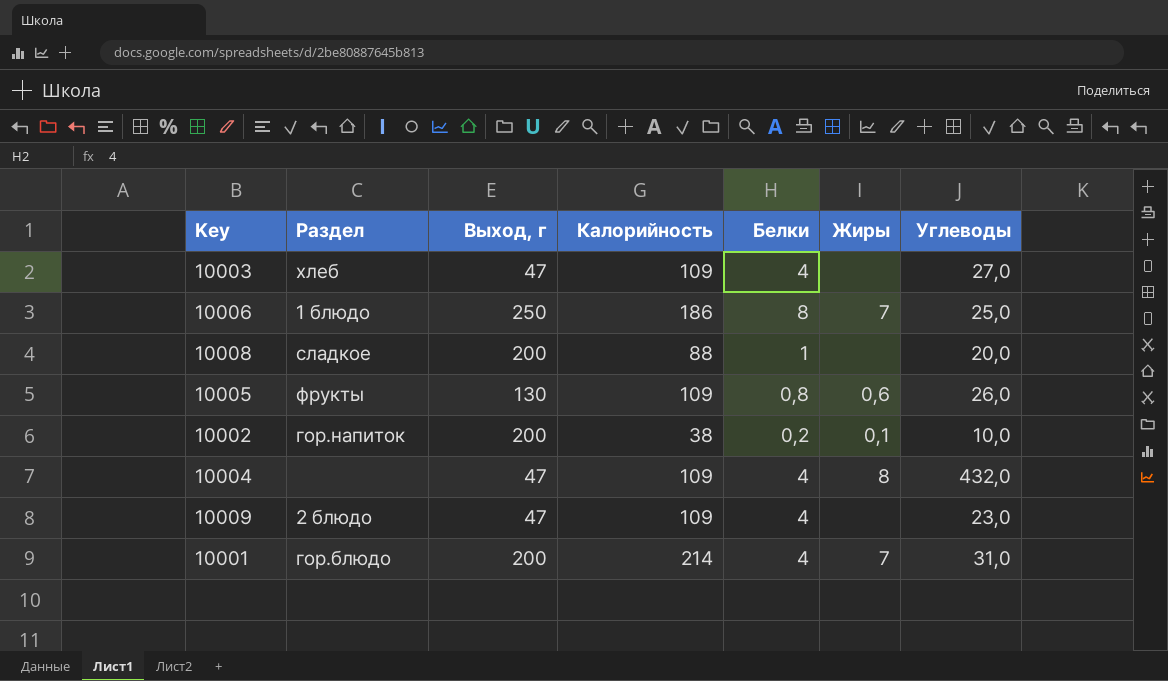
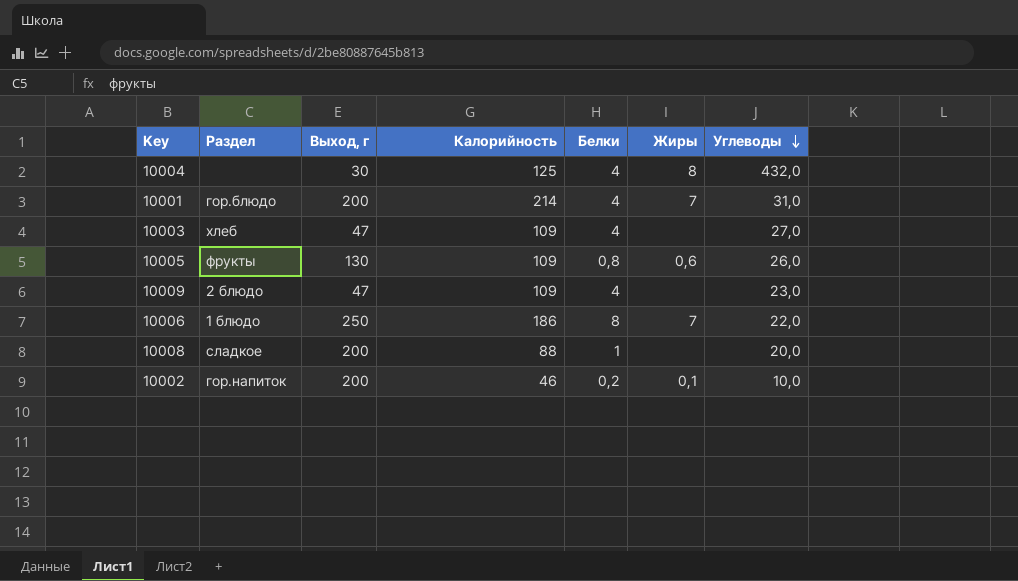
row order: none -> Углеводы descending
10004 | Выход, г: 47 -> 30
10004 | Калорийность: 109 -> 125
10006 | Углеводы: 25,0 -> 22,0
10002 | Калорийность: 38 -> 46

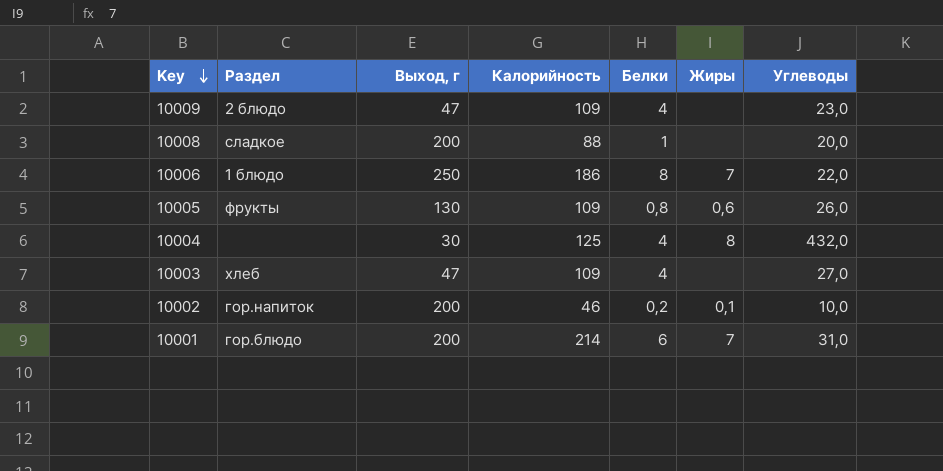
row order: Углеводы descending -> Key descending
10001 | Белки: 4 -> 6

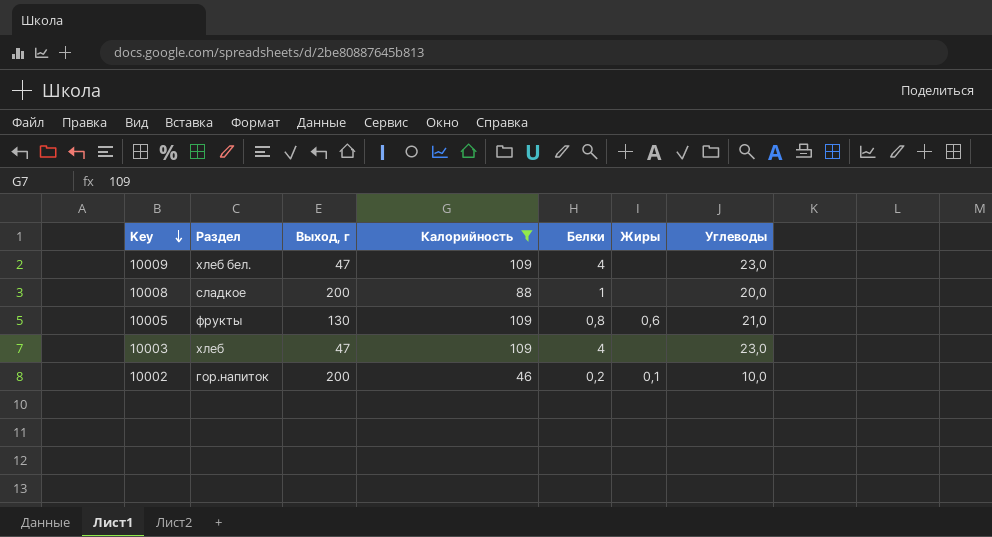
filter: none -> Калорийность <= 109
10009 | Раздел: 2 блюдо -> хлеб бел.
10005 | Углеводы: 26,0 -> 21,0
10003 | Углеводы: 27,0 -> 23,0

